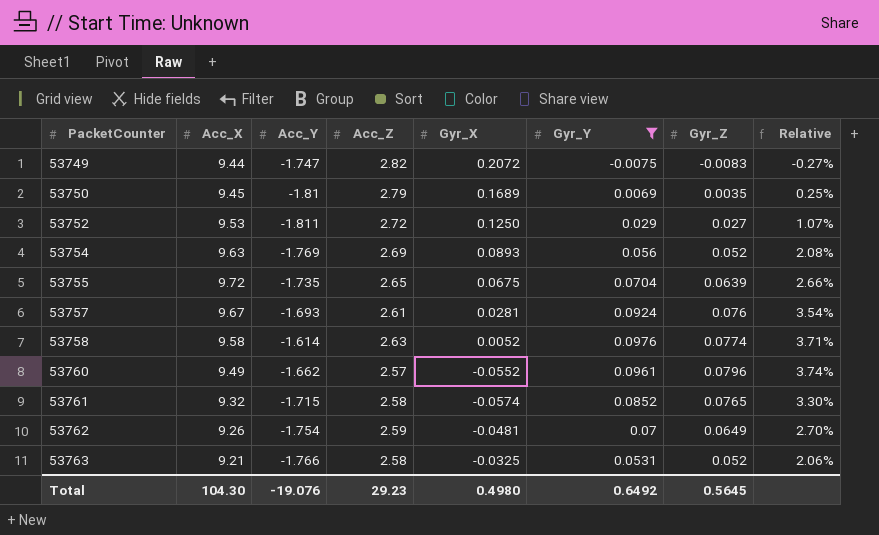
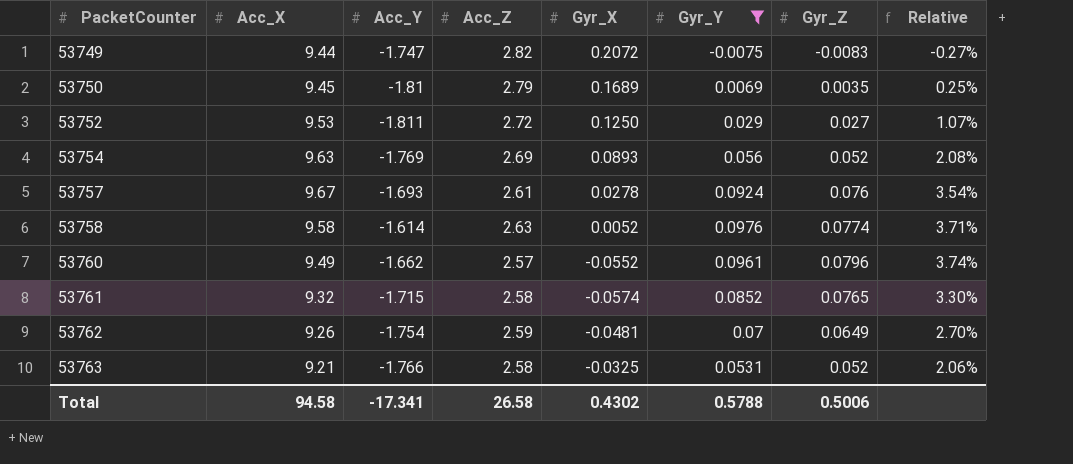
row 53755: 9.72 | -1.735 | 2.65 | 0.0675 | 0.0704 | 0.0639 | 2.66% -> none
53757 | Gyr_X: 0.0281 -> 0.0278
Total | Acc_X: 104.30 -> 94.58
Total | Acc_Y: -19.076 -> -17.341
Total | Acc_Z: 29.23 -> 26.58
Total | Gyr_X: 0.4980 -> 0.4302
Total | Gyr_Y: 0.6492 -> 0.5788
Total | Gyr_Z: 0.5645 -> 0.5006

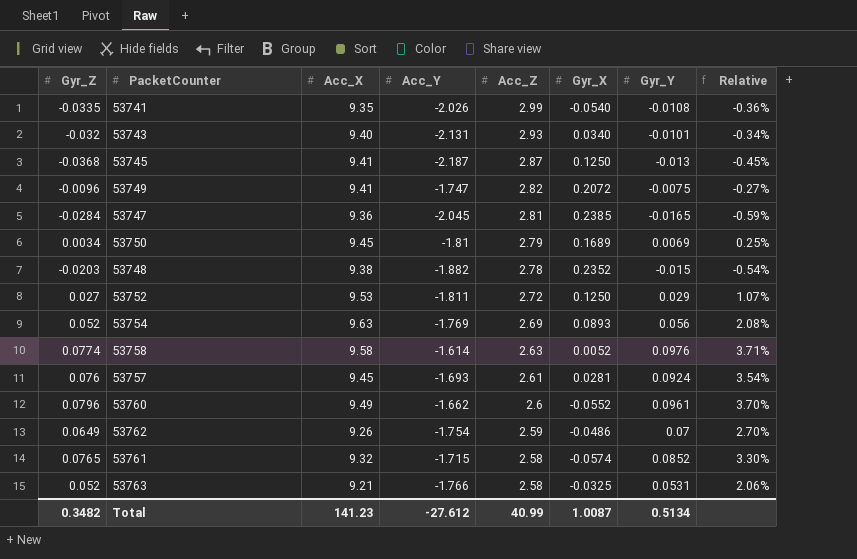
filter: Gyr_Y >= -0.0075 -> none
row order: PacketCounter ascending -> Acc_Z descending
column Gyr_Z | position: 7 -> 1
53749 | Gyr_Z: -0.0083 -> -0.0096
53749 | Acc_X: 9.44 -> 9.41
53750 | Gyr_Z: 0.0035 -> 0.0034
53757 | Acc_X: 9.67 -> 9.45
53757 | Gyr_X: 0.0278 -> 0.0281
53760 | Acc_Z: 2.57 -> 2.6
53760 | Relative: 3.74% -> 3.70%
53762 | Gyr_X: -0.0481 -> -0.0486
Total | Gyr_Z: 0.5006 -> 0.3482
Total | Acc_X: 94.58 -> 141.23
Total | Acc_Y: -17.341 -> -27.612
Total | Acc_Z: 26.58 -> 40.99
Total | Gyr_X: 0.4302 -> 1.0087
Total | Gyr_Y: 0.5788 -> 0.5134

